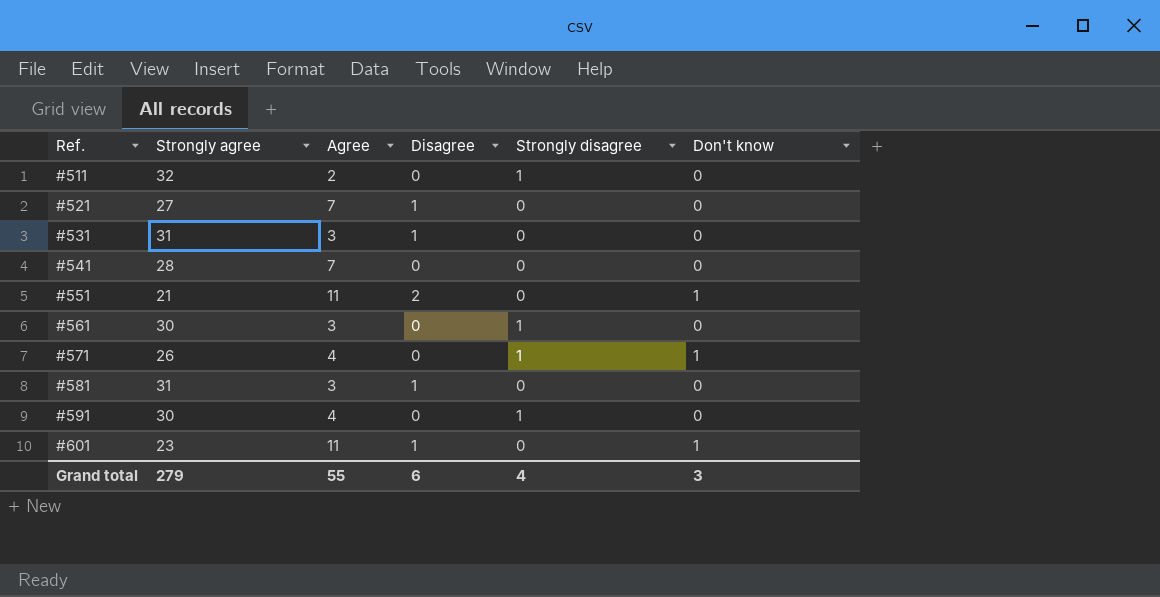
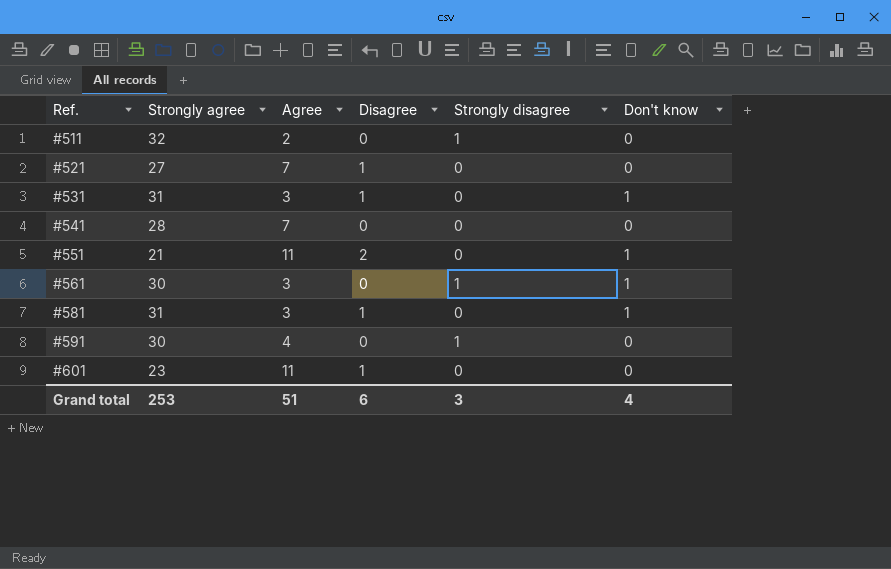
row #571: 26 | 4 | 0 | 1 | 1 -> none
#531 | Don't know: 0 -> 1
#561 | Don't know: 0 -> 1
#581 | Don't know: 0 -> 1
#601 | Don't know: 1 -> 0
Grand total | Strongly agree: 279 -> 253
Grand total | Agree: 55 -> 51
Grand total | Strongly disagree: 4 -> 3
Grand total | Don't know: 3 -> 4

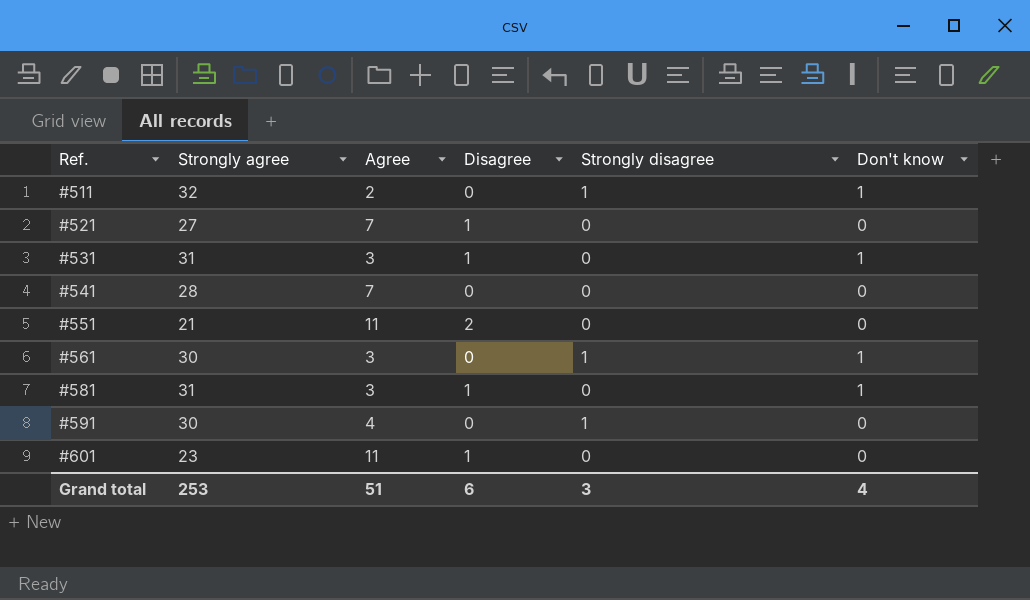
#511 | Don't know: 0 -> 1
#551 | Don't know: 1 -> 0

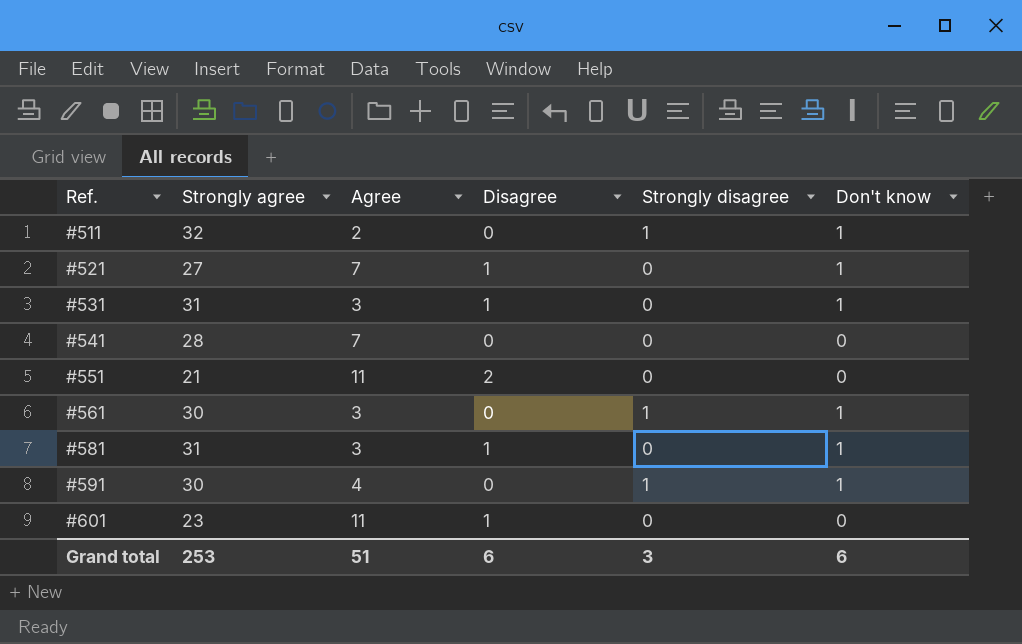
#521 | Don't know: 0 -> 1
#591 | Don't know: 0 -> 1
Grand total | Don't know: 4 -> 6

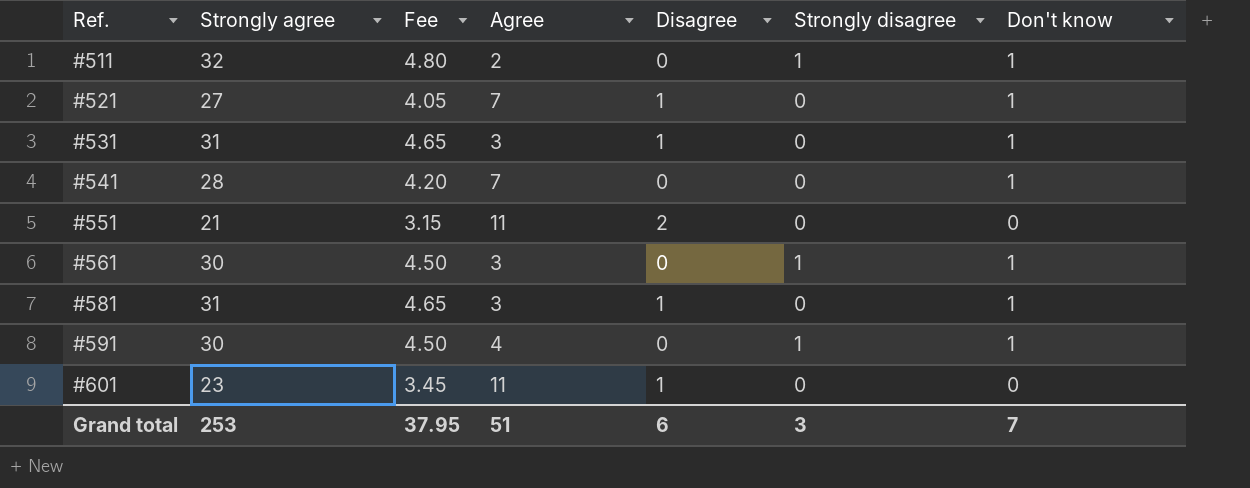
column Fee | formula: none -> [Strongly agree] * 0.15
#541 | Don't know: 0 -> 1
Grand total | Don't know: 6 -> 7

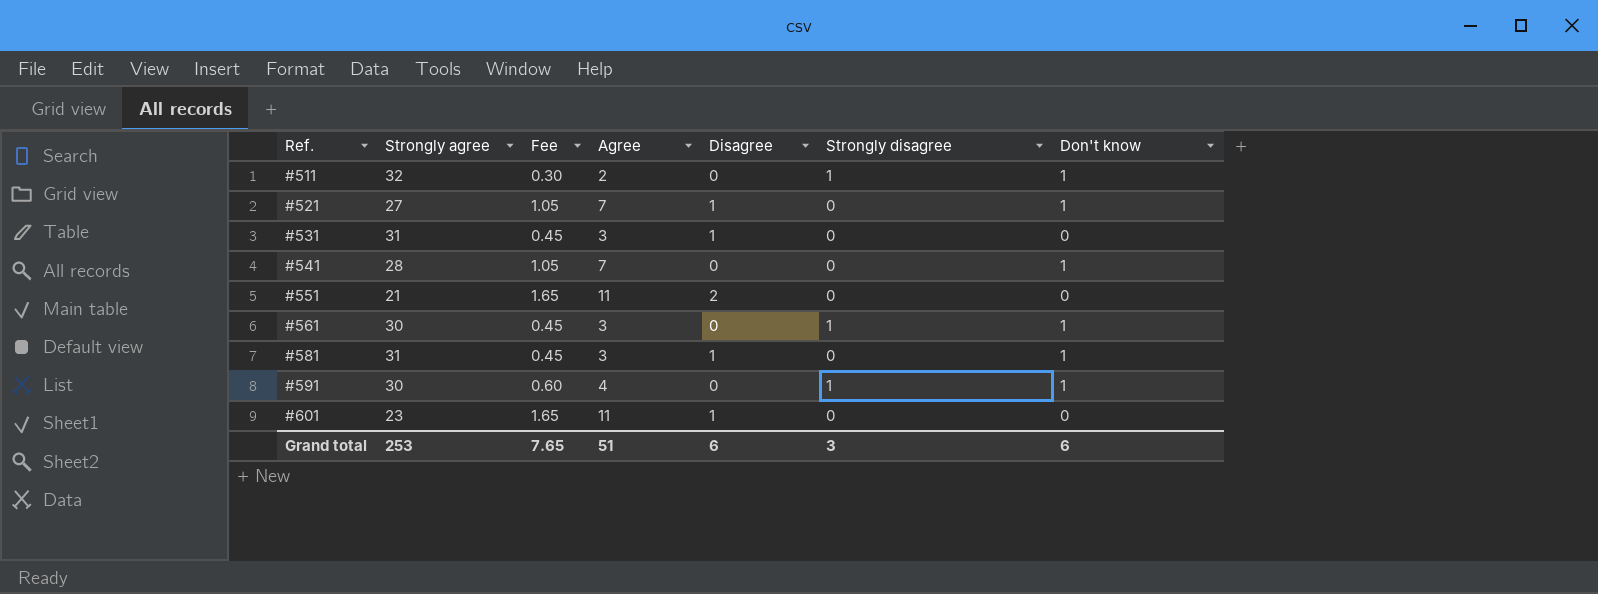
column Fee | formula: [Strongly agree] * 0.15 -> [Agree] * 0.15
#531 | Don't know: 1 -> 0
Grand total | Fee: 37.95 -> 7.65
Grand total | Don't know: 7 -> 6

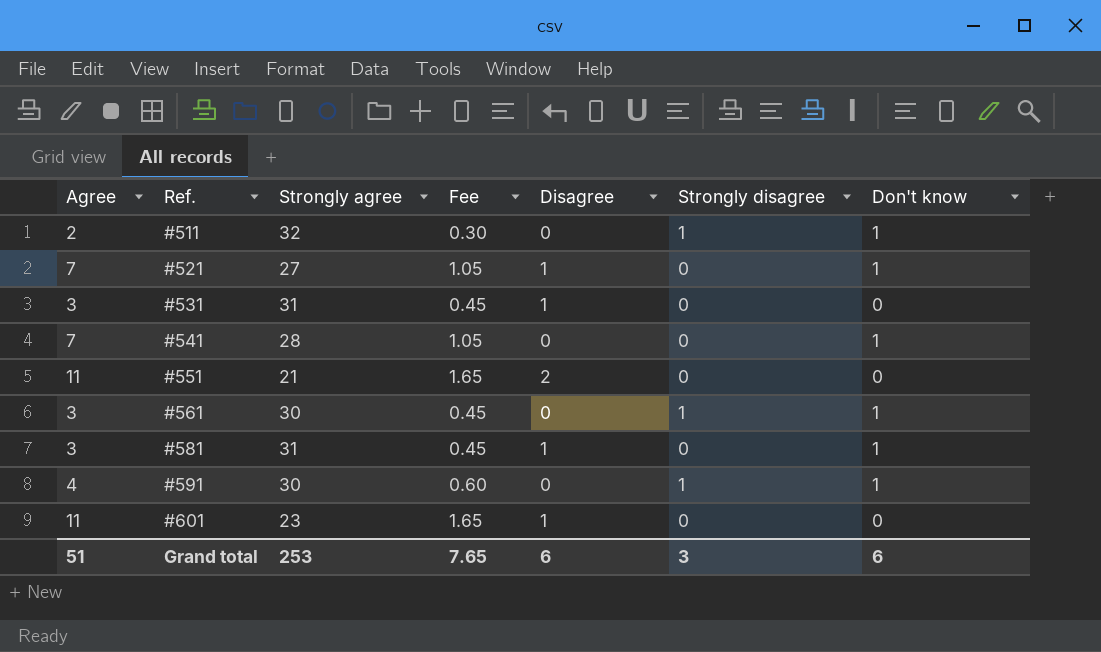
column Agree | position: 4 -> 1

